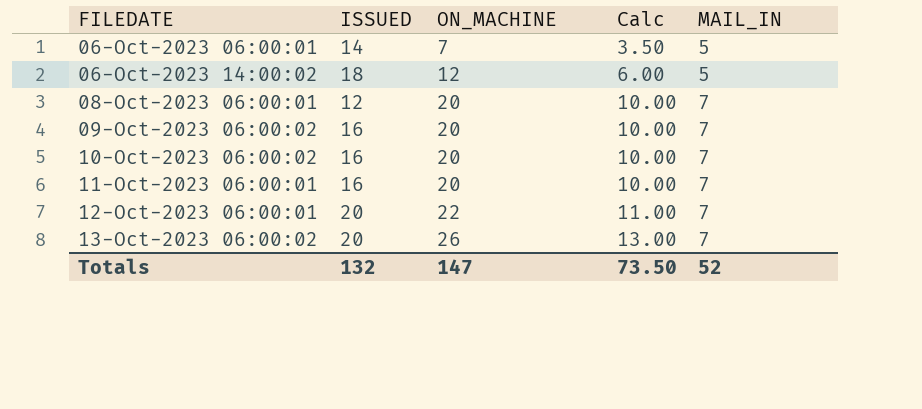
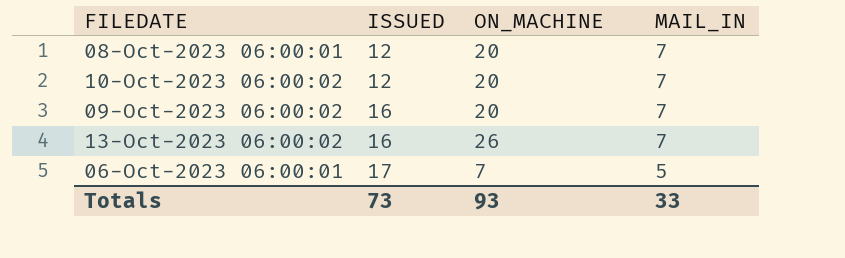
row order: FILEDATE ascending -> ISSUED ascending
column Calc | formula: [ON_MACHINE] * 0.5 -> none
row 06-Oct-2023 14:00:02: 18 | 12 | 6.00 | 5 -> none
row 11-Oct-2023 06:00:01: 16 | 20 | 10.00 | 7 -> none
row 12-Oct-2023 06:00:01: 20 | 22 | 11.00 | 7 -> none
10-Oct-2023 06:00:02 | ISSUED: 16 -> 12
13-Oct-2023 06:00:02 | ISSUED: 20 -> 16
06-Oct-2023 06:00:01 | ISSUED: 14 -> 17
Totals | ISSUED: 132 -> 73
Totals | ON_MACHINE: 147 -> 93
Totals | MAIL_IN: 52 -> 33

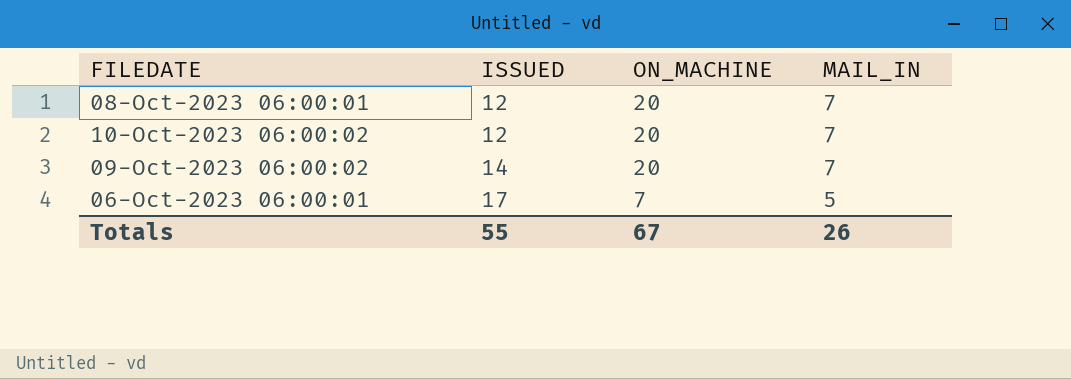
row 13-Oct-2023 06:00:02: 16 | 26 | 7 -> none
09-Oct-2023 06:00:02 | ISSUED: 16 -> 14
Totals | ISSUED: 73 -> 55
Totals | ON_MACHINE: 93 -> 67
Totals | MAIL_IN: 33 -> 26

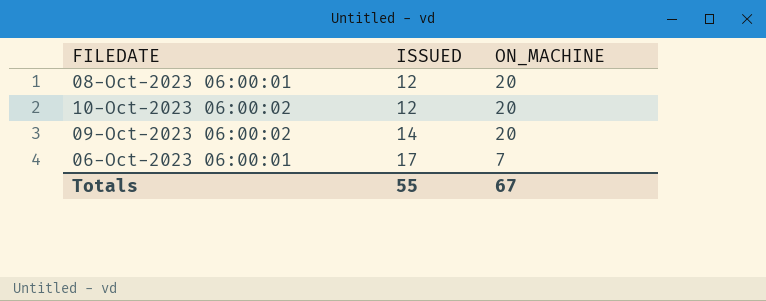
column MAIL_IN | position: 4 -> none

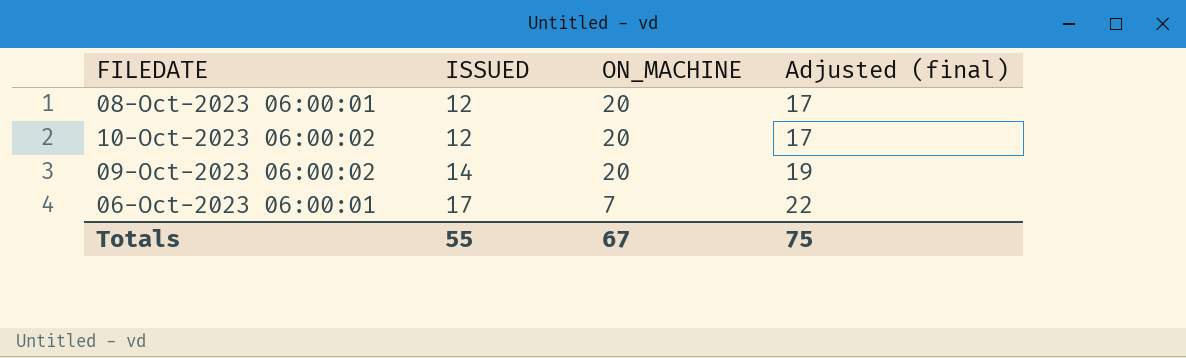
column Adjusted (final) | formula: none -> [ISSUED] + 5

